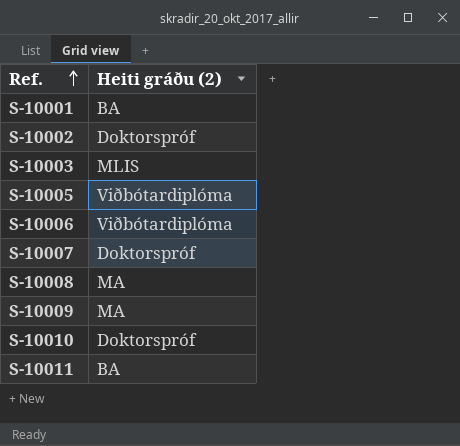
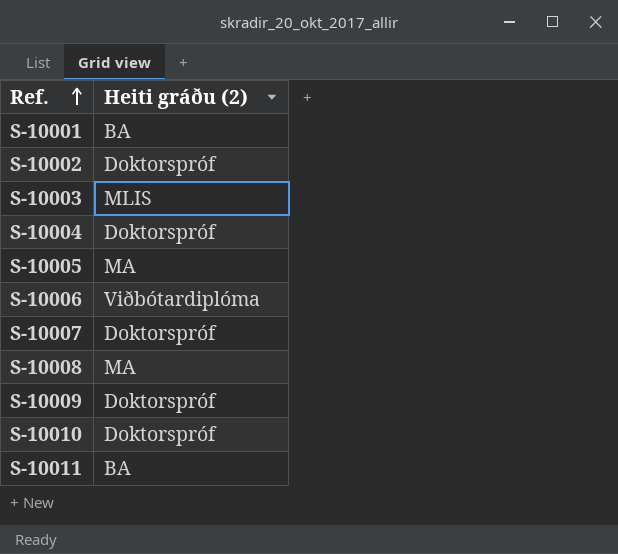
row S-10004: none -> Doktorspróf
S-10005 | Heiti gráðu (2): Viðbótardiplóma -> MA
S-10009 | Heiti gráðu (2): MA -> Doktorspróf

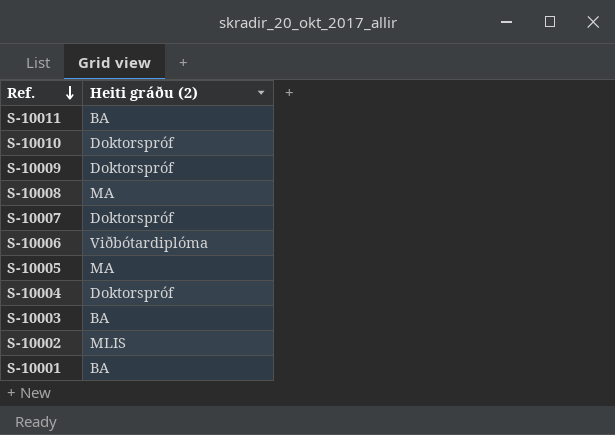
row order: Ref. ascending -> Ref. descending
S-10003 | Heiti gráðu (2): MLIS -> BA
S-10002 | Heiti gráðu (2): Doktorspróf -> MLIS

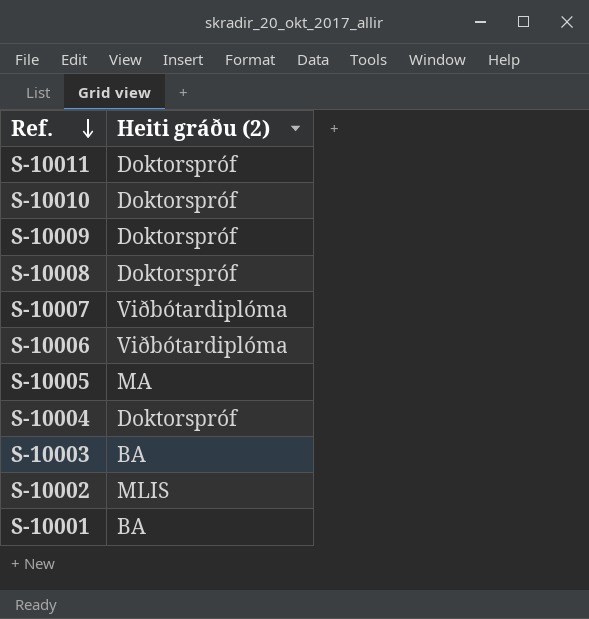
S-10011 | Heiti gráðu (2): BA -> Doktorspróf
S-10008 | Heiti gráðu (2): MA -> Doktorspróf
S-10007 | Heiti gráðu (2): Doktorspróf -> Viðbótardiplóma

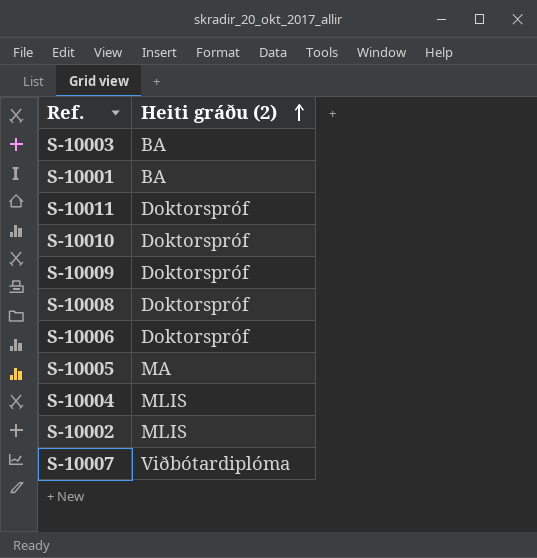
row order: Ref. descending -> Heiti gráðu (2) ascending
S-10006 | Heiti gráðu (2): Viðbótardiplóma -> Doktorspróf
S-10004 | Heiti gráðu (2): Doktorspróf -> MLIS

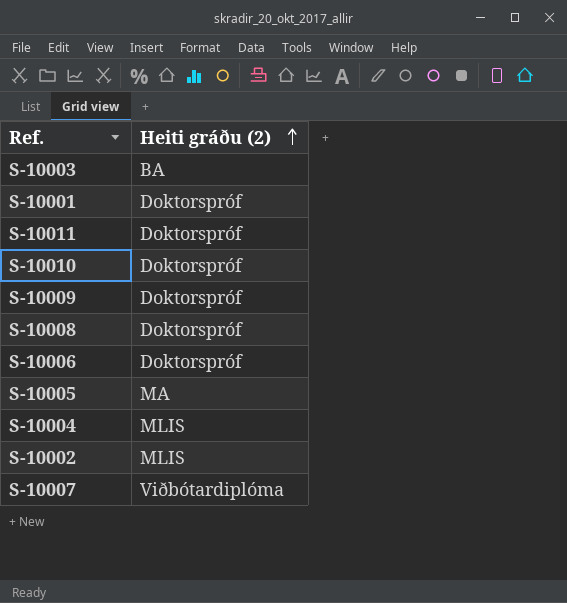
S-10001 | Heiti gráðu (2): BA -> Doktorspróf

